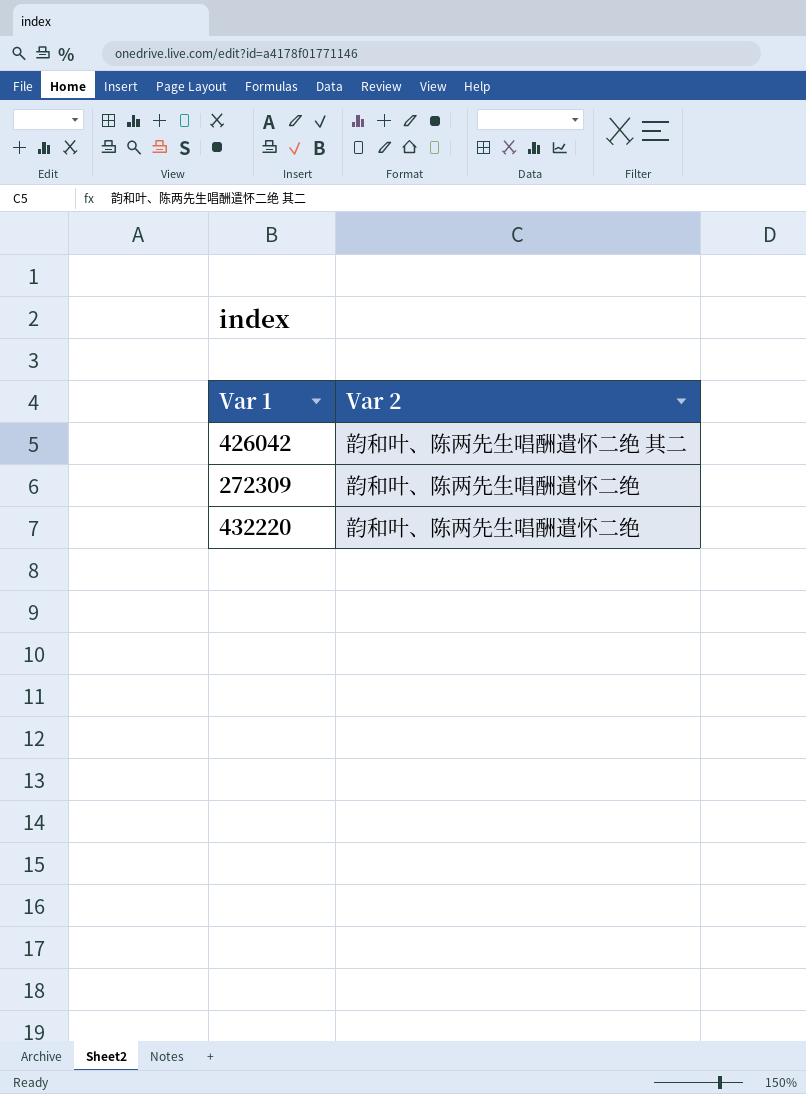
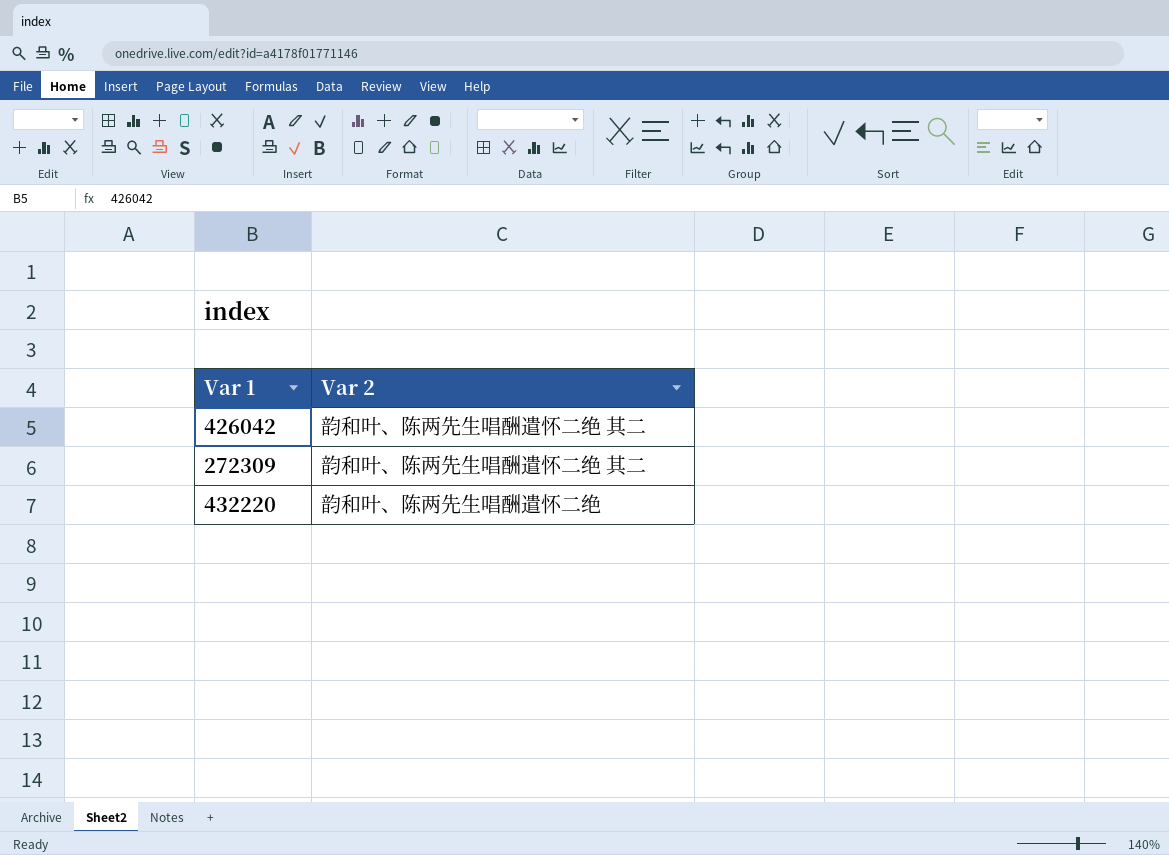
272309 | Var 2: 韵和叶、陈两先生唱酬遣怀二绝 -> 韵和叶、陈两先生唱酬遣怀二绝 其二

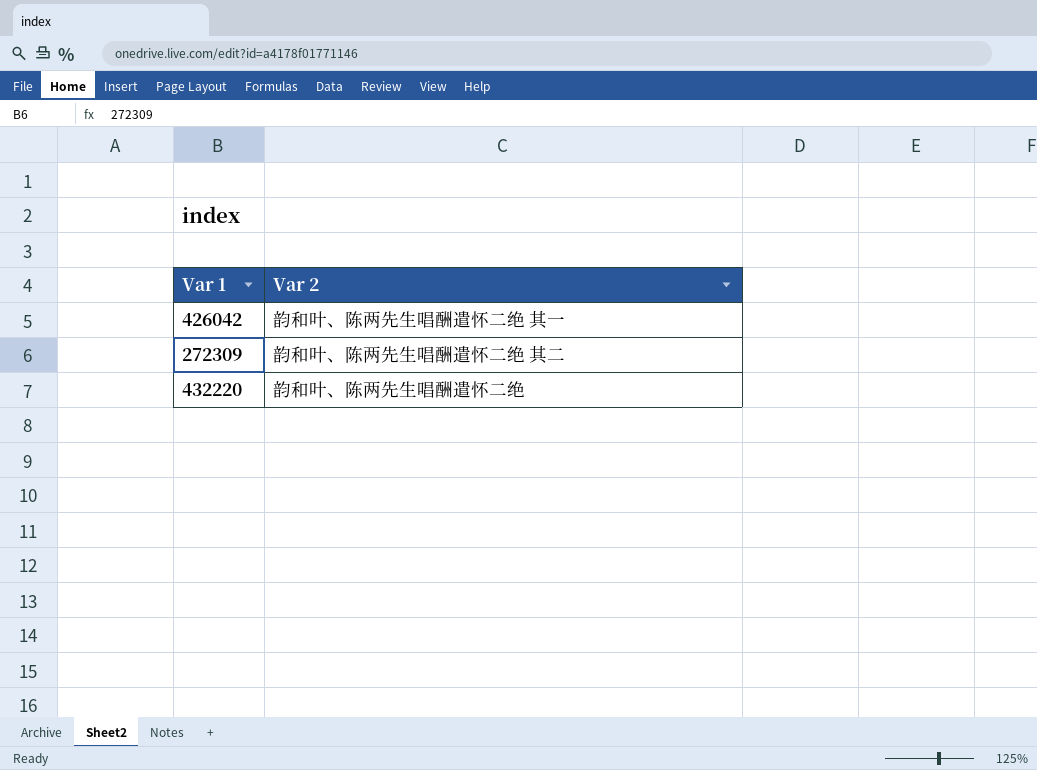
426042 | Var 2: 韵和叶、陈两先生唱酬遣怀二绝 其二 -> 韵和叶、陈两先生唱酬遣怀二绝 其一

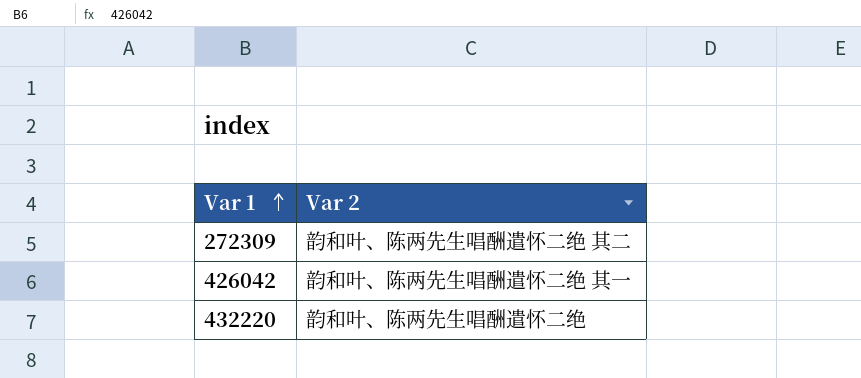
row order: none -> Var 1 ascending

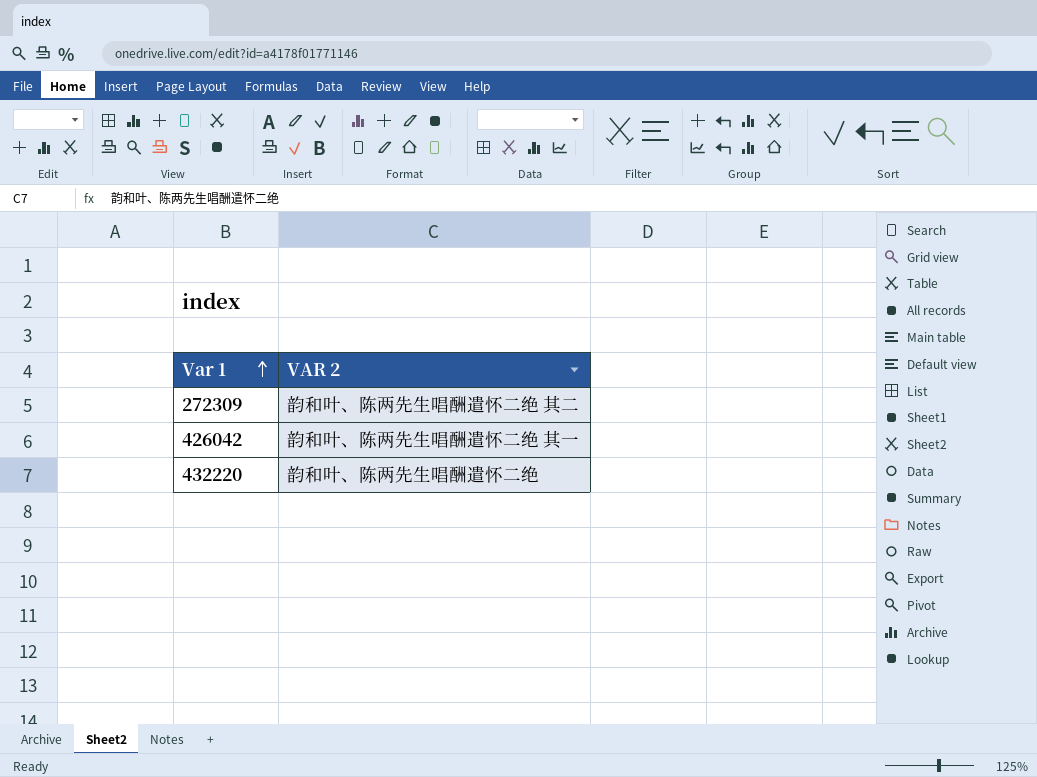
column name: Var 2 -> VAR 2

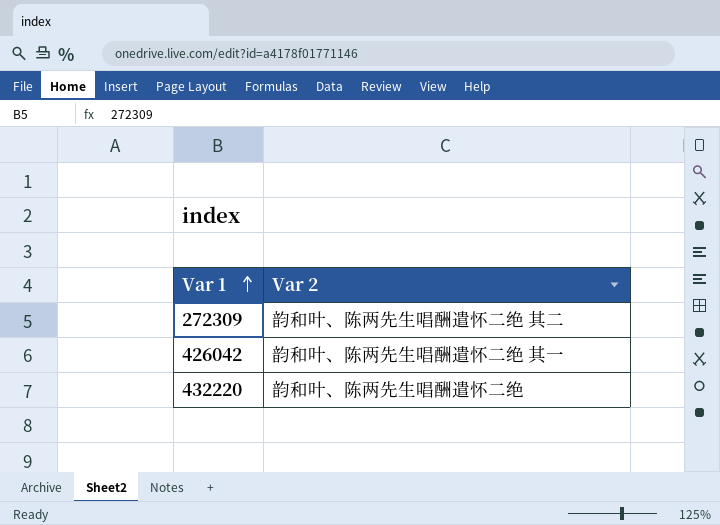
column name: VAR 2 -> Var 2

